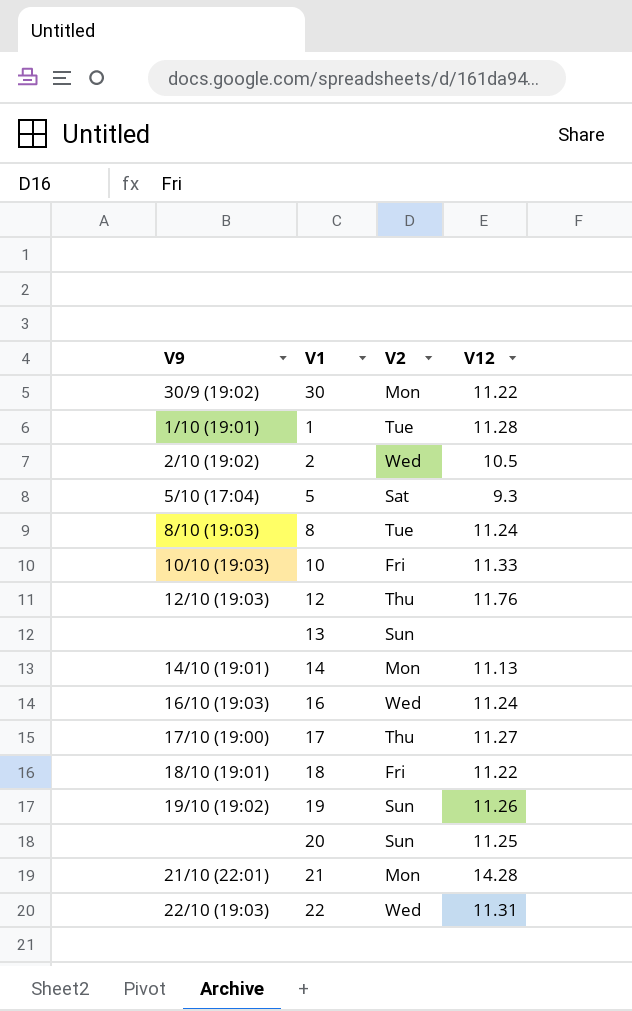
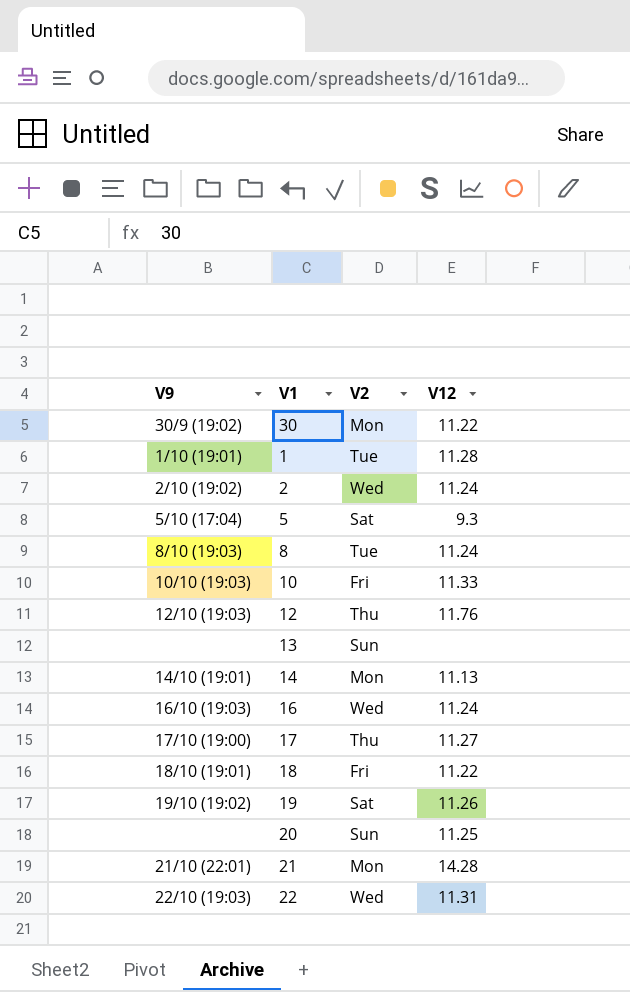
2 | V12: 10.5 -> 11.24
19 | V2: Sun -> Sat

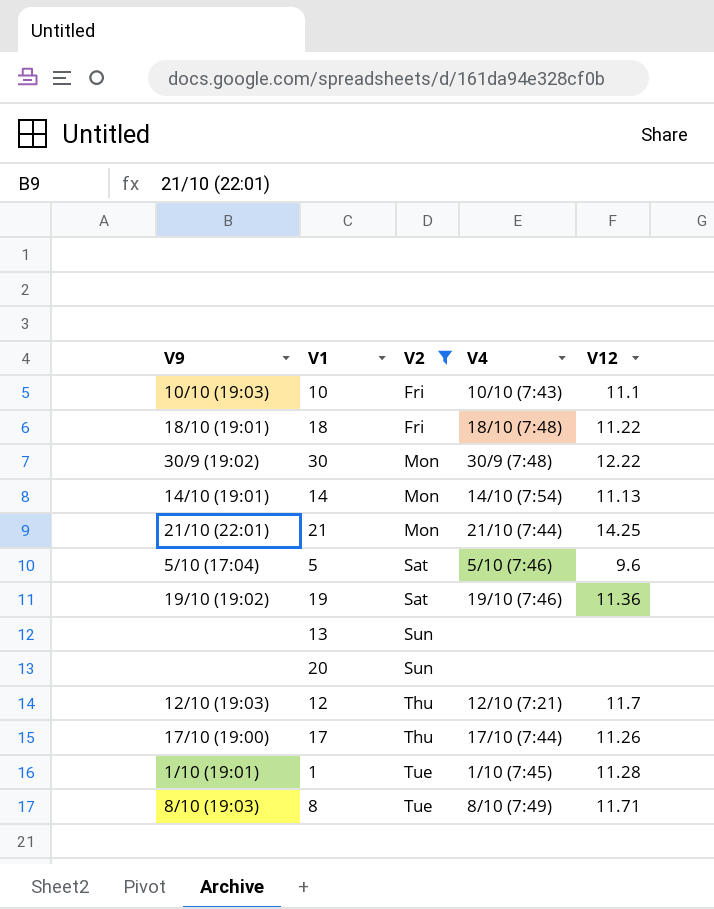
filter: none -> V2 != Wed
row order: none -> V2 ascending
column V4 | position: none -> 4
10 | V12: 11.33 -> 11.1
30 | V12: 11.22 -> 12.22
21 | V12: 14.28 -> 14.25
5 | V12: 9.3 -> 9.6
19 | V12: 11.26 -> 11.36
20 | V12: 11.25 -> none
12 | V12: 11.76 -> 11.7
17 | V12: 11.27 -> 11.26
8 | V12: 11.24 -> 11.71

